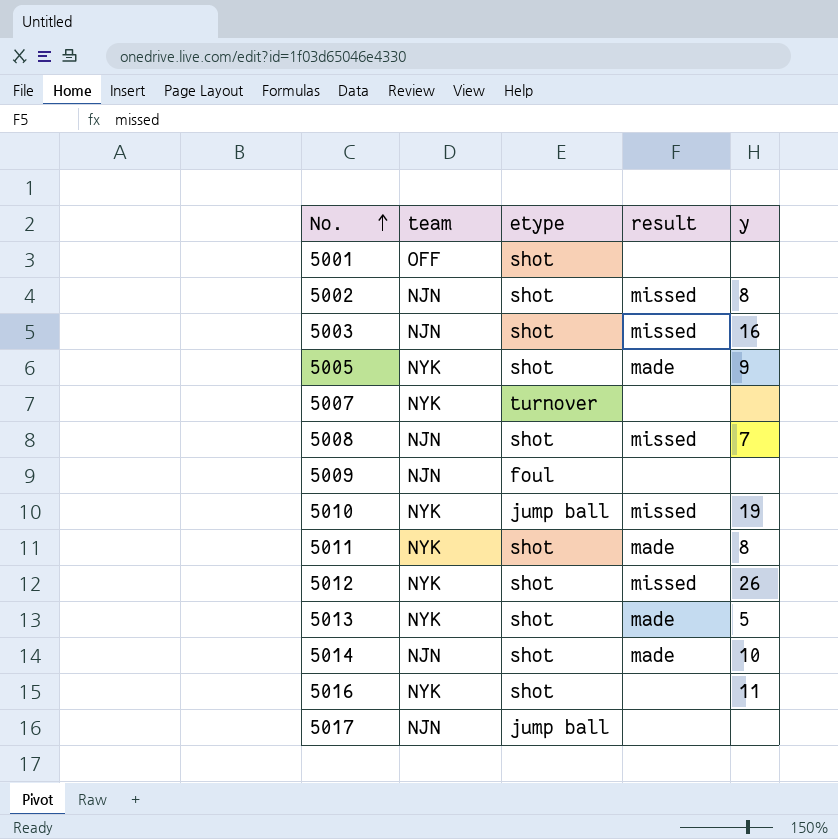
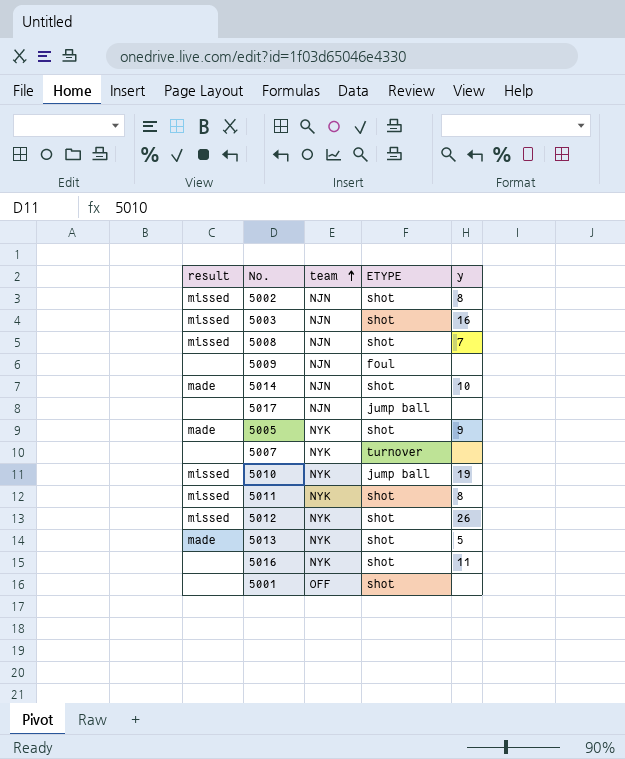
row order: No. ascending -> team ascending
column result | position: 4 -> 1
column name: etype -> ETYPE
5011 | result: made -> missed

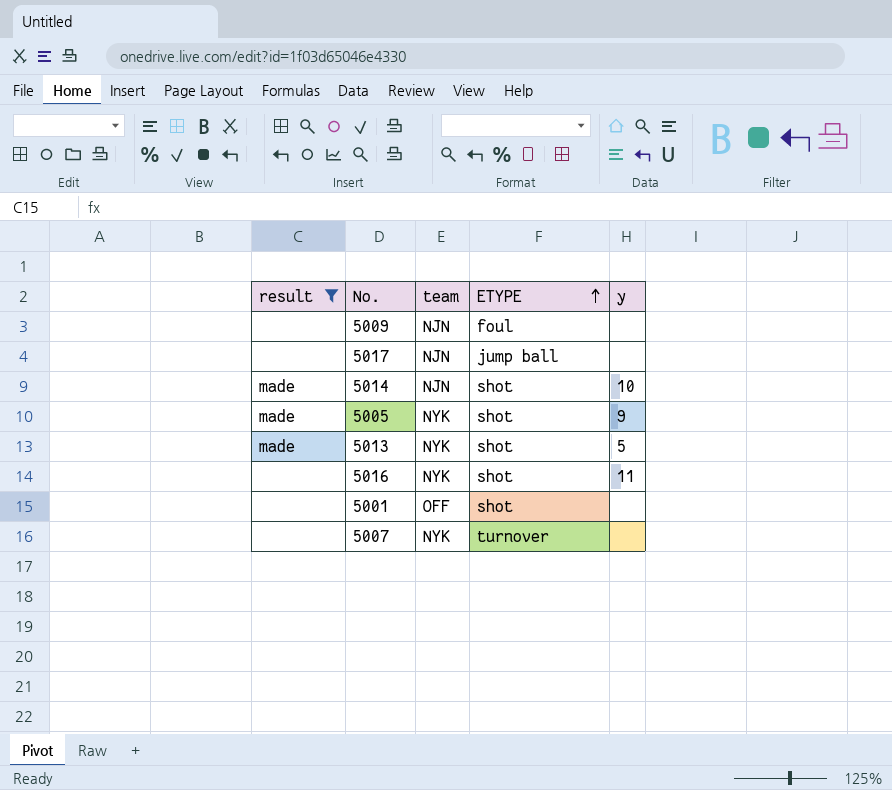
filter: none -> result != missed
row order: team ascending -> ETYPE ascending

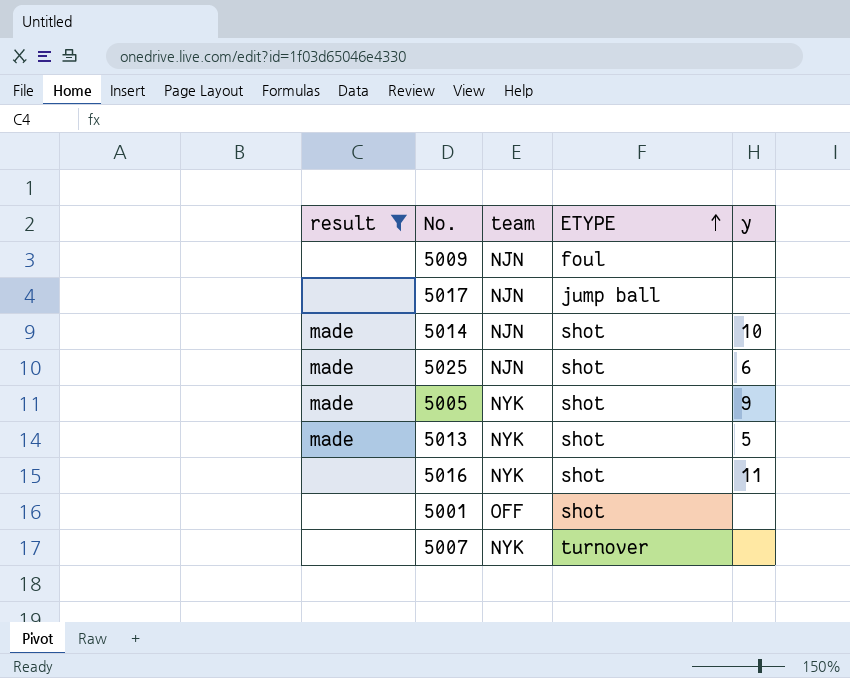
row 5025: none -> made | NJN | shot | 6

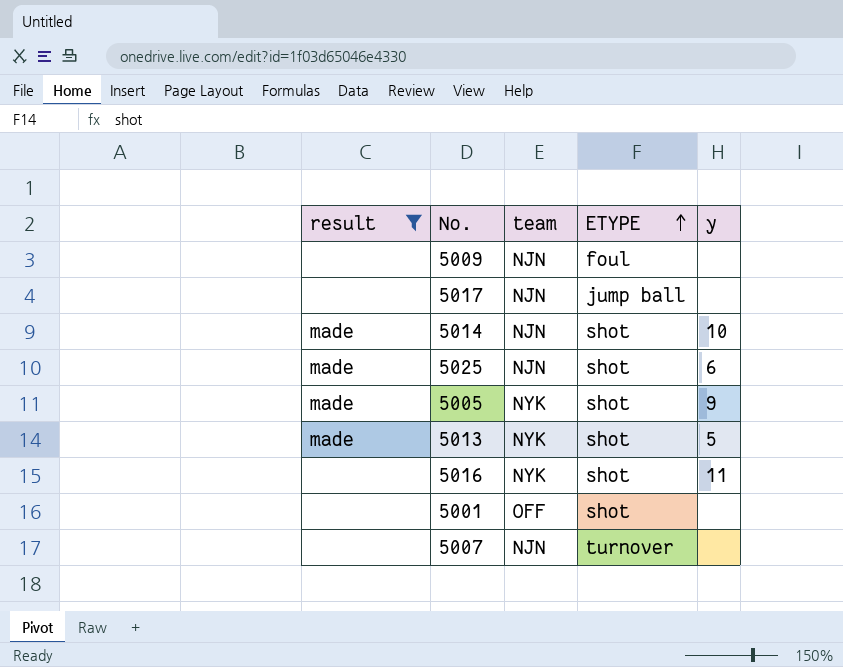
5007 | team: NYK -> NJN

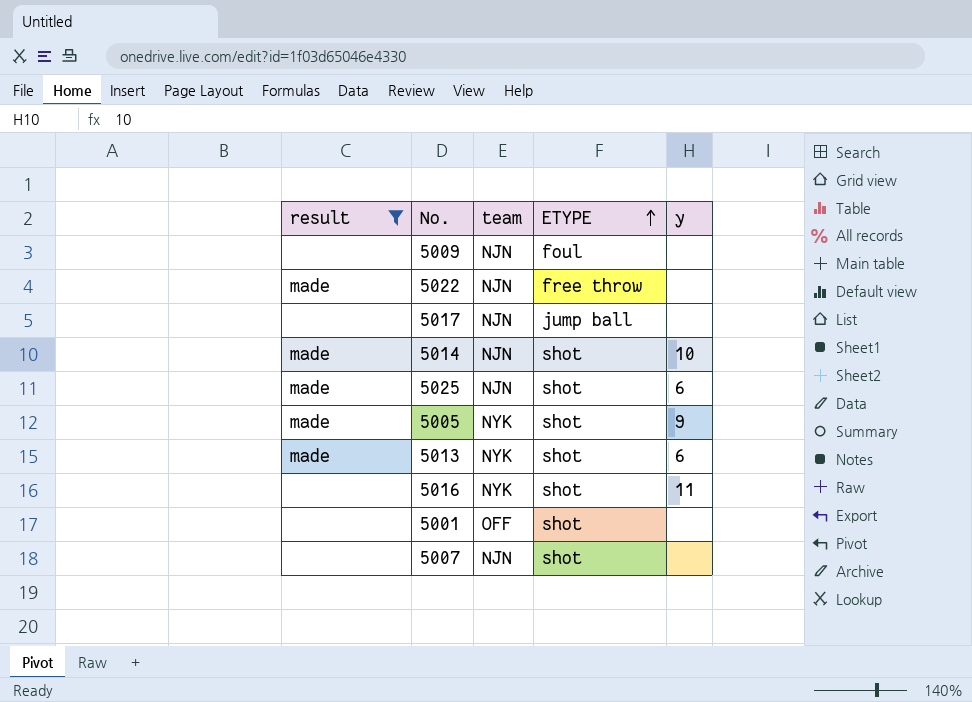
row 5022: none -> made | NJN | free throw | none
5013 | y: 5 -> 6
5007 | ETYPE: turnover -> shot

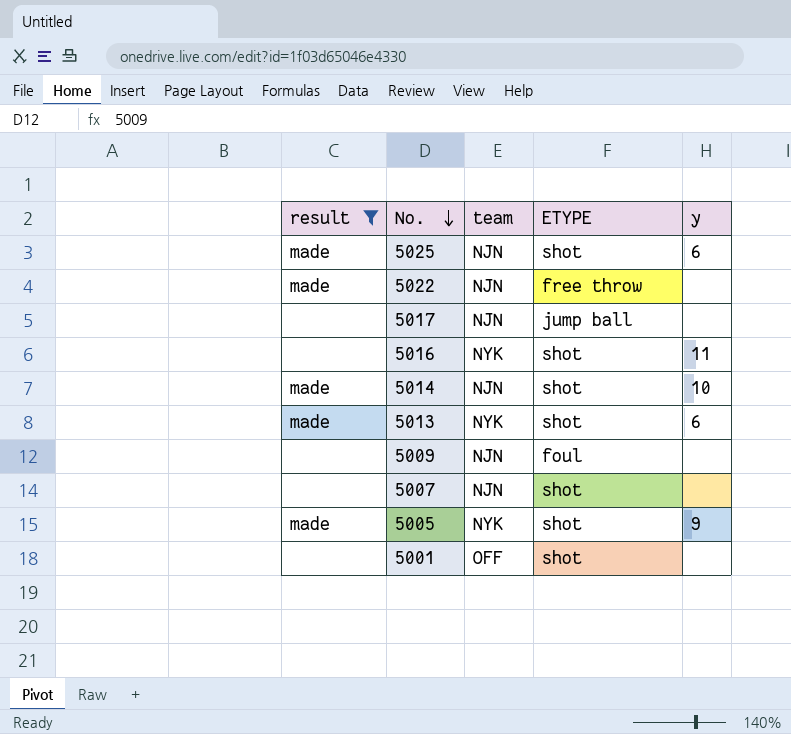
row order: ETYPE ascending -> No. descending

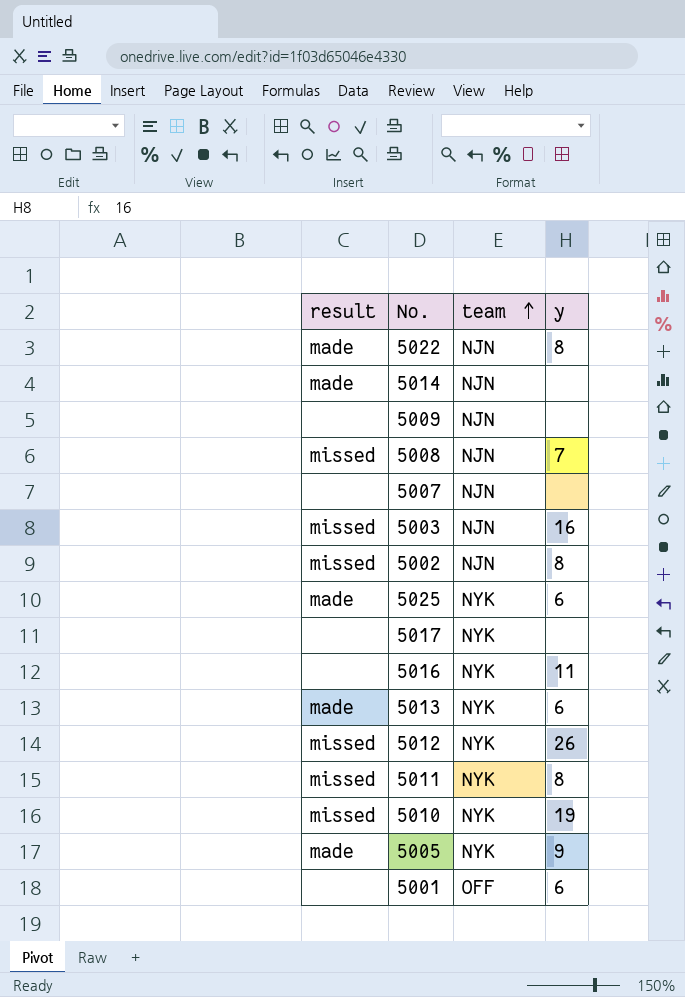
filter: result != missed -> none
row order: No. descending -> team ascending
column ETYPE | position: 4 -> none
5022 | y: none -> 8
5014 | y: 10 -> none
5025 | team: NJN -> NYK
5017 | team: NJN -> NYK
5001 | y: none -> 6

